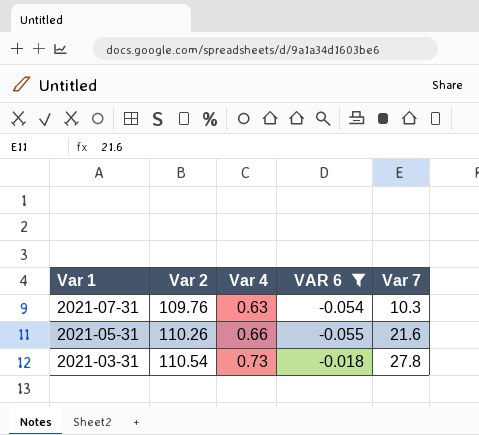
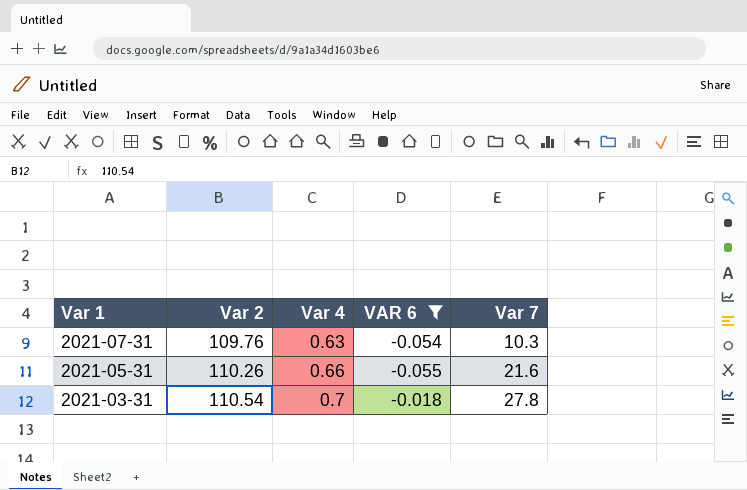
2021-03-31 | Var 4: 0.73 -> 0.7

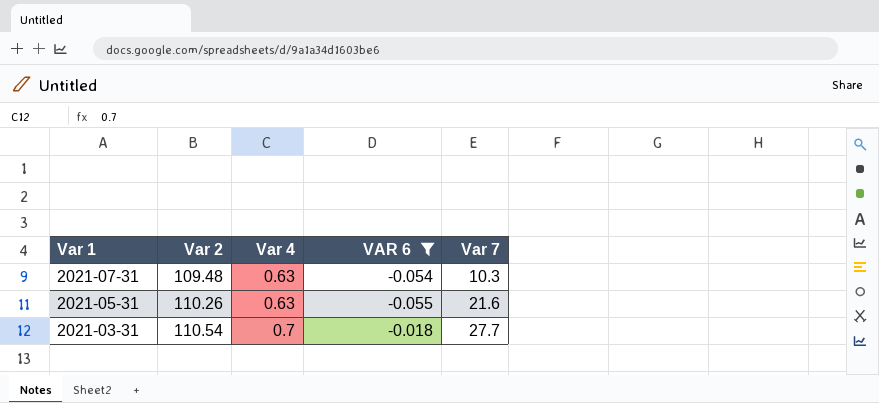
2021-07-31 | Var 2: 109.76 -> 109.48
2021-05-31 | Var 4: 0.66 -> 0.63
2021-03-31 | Var 7: 27.8 -> 27.7

